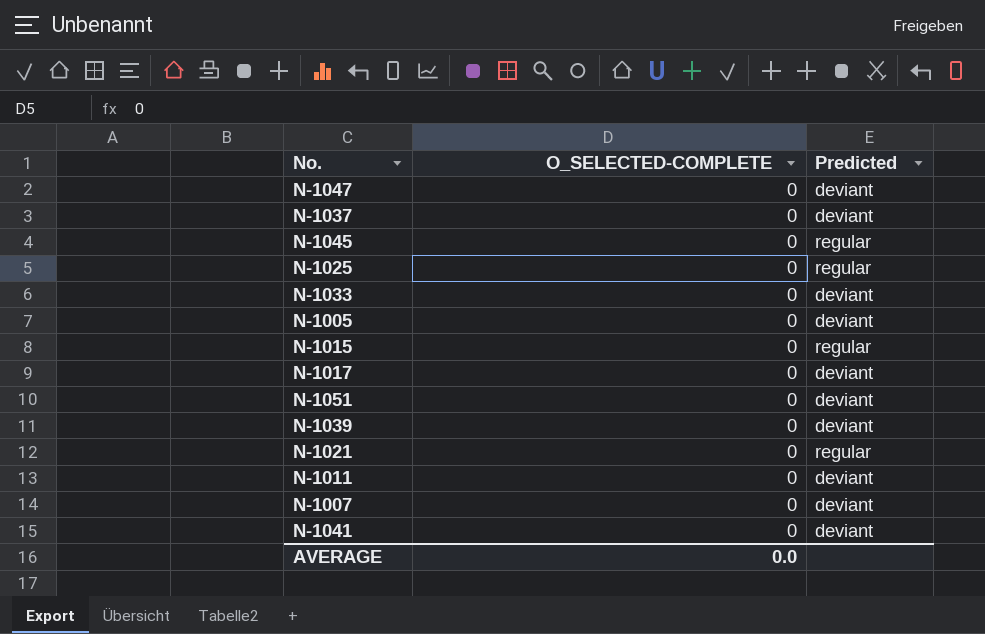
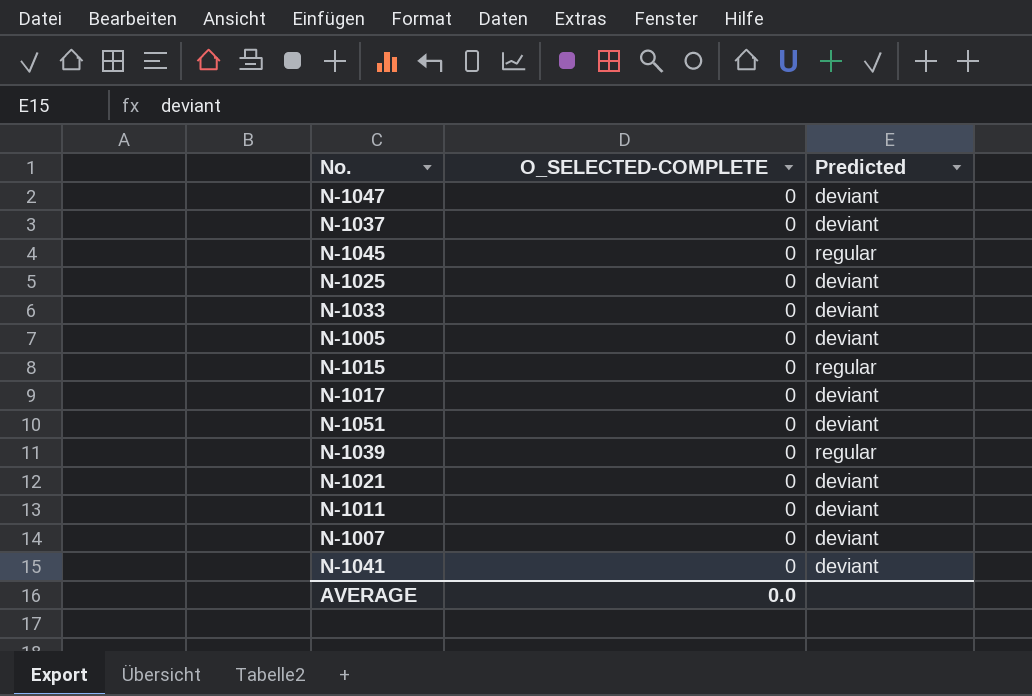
N-1025 | Predicted: regular -> deviant
N-1039 | Predicted: deviant -> regular
N-1021 | Predicted: regular -> deviant

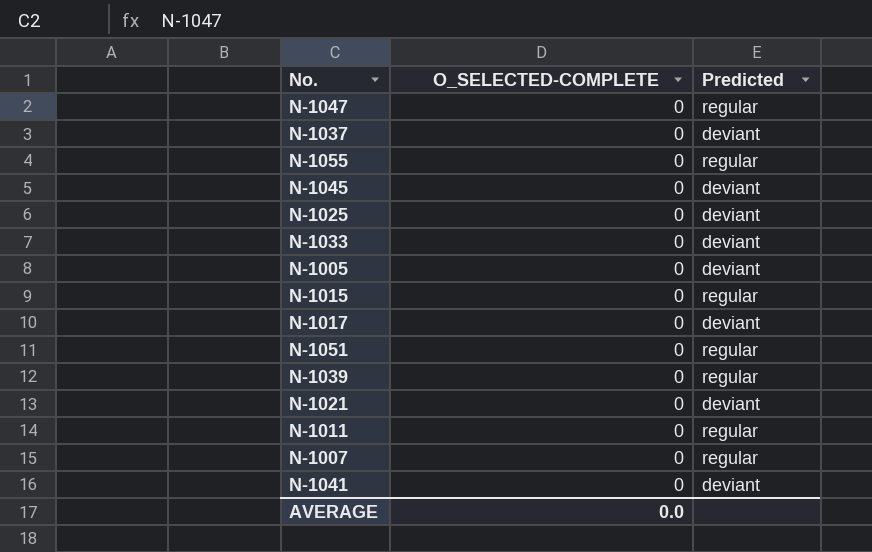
N-1047 | Predicted: deviant -> regular
row N-1055: none -> 0 | regular
N-1045 | Predicted: regular -> deviant
N-1051 | Predicted: deviant -> regular
N-1011 | Predicted: deviant -> regular
N-1007 | Predicted: deviant -> regular

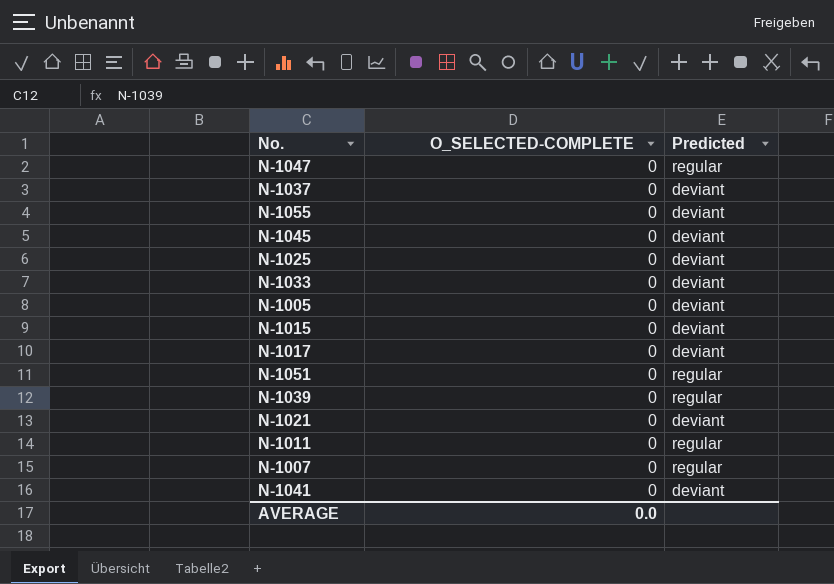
N-1055 | Predicted: regular -> deviant
N-1015 | Predicted: regular -> deviant

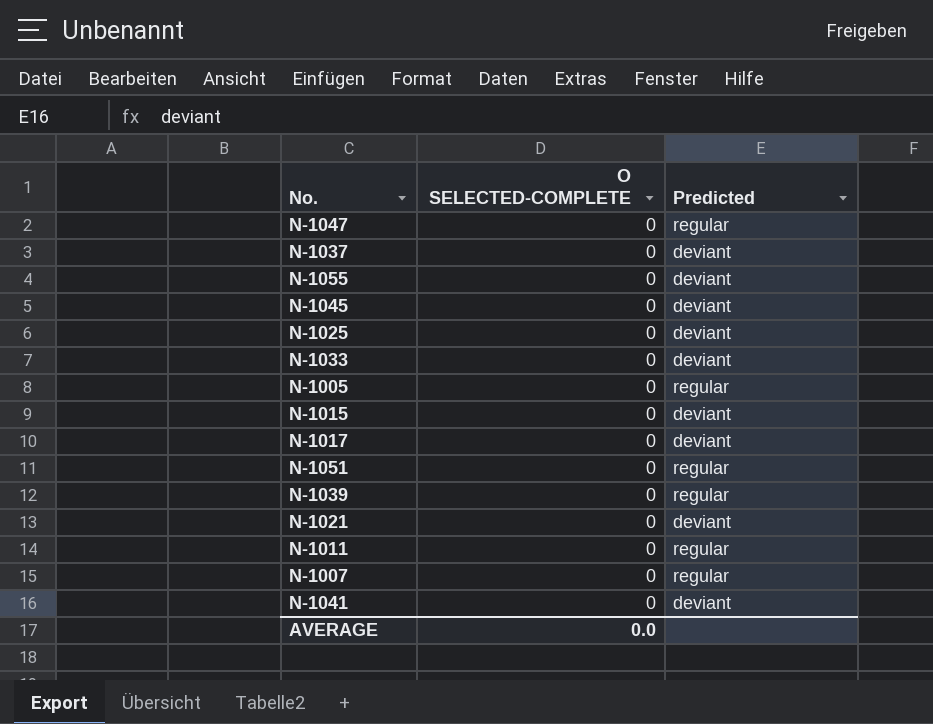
column name: O_SELECTED-COMPLETE -> O SELECTED-COMPLETE
N-1005 | Predicted: deviant -> regular

